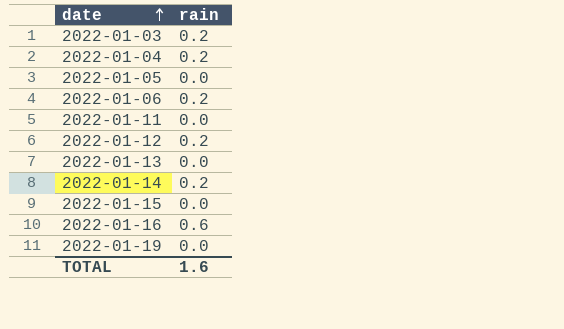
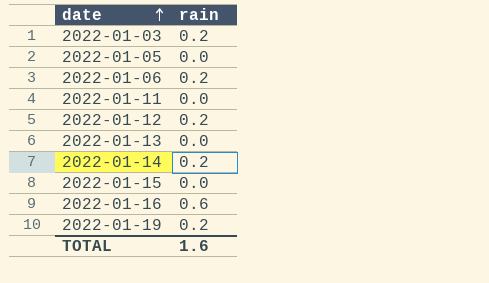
row 2022-01-04: 0.2 -> none
2022-01-19 | rain: 0.0 -> 0.2

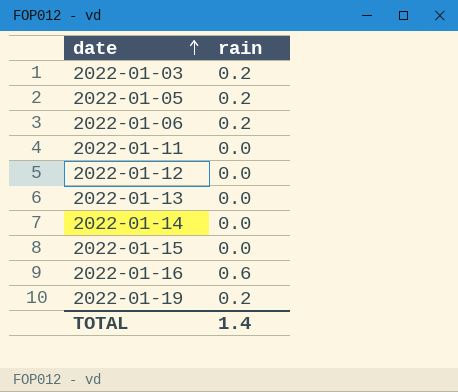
2022-01-05 | rain: 0.0 -> 0.2
2022-01-12 | rain: 0.2 -> 0.0
2022-01-14 | rain: 0.2 -> 0.0
TOTAL | rain: 1.6 -> 1.4

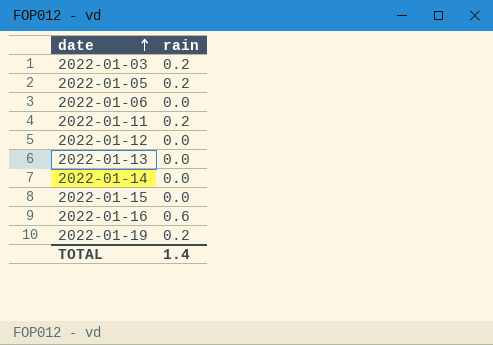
2022-01-06 | rain: 0.2 -> 0.0
2022-01-11 | rain: 0.0 -> 0.2

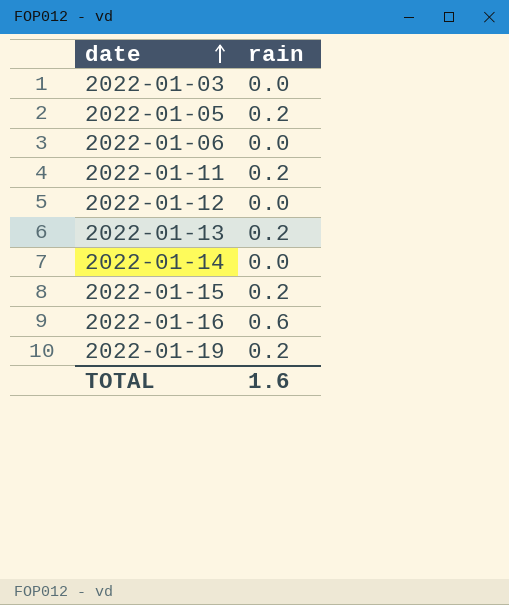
2022-01-03 | rain: 0.2 -> 0.0
2022-01-13 | rain: 0.0 -> 0.2
2022-01-15 | rain: 0.0 -> 0.2
TOTAL | rain: 1.4 -> 1.6

